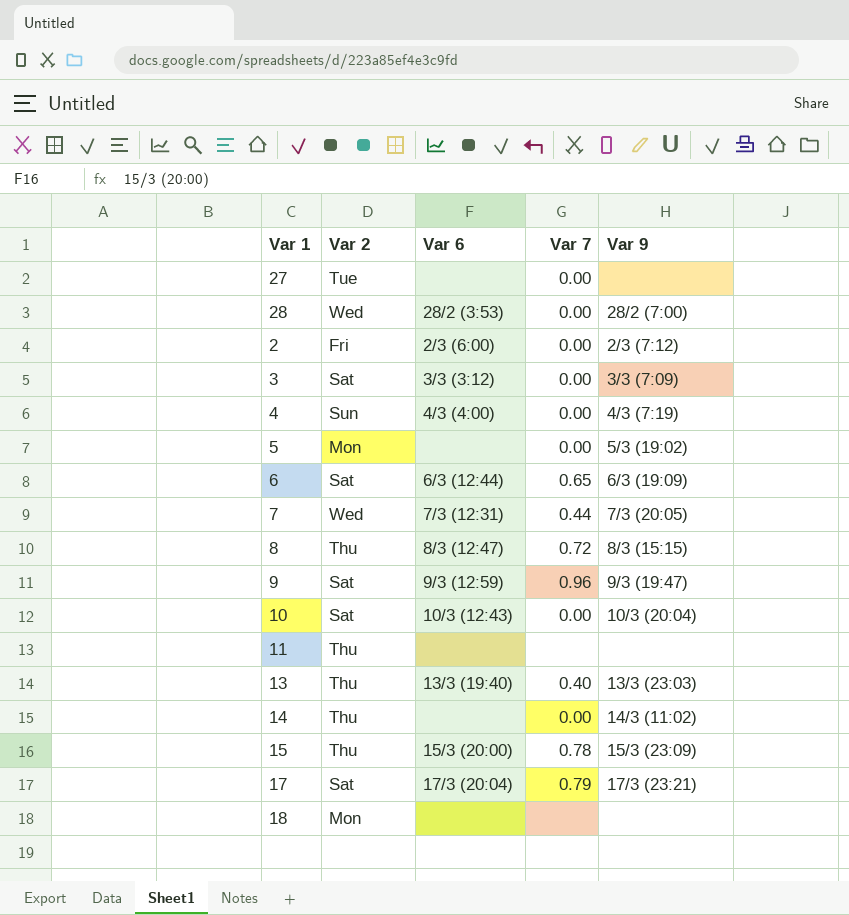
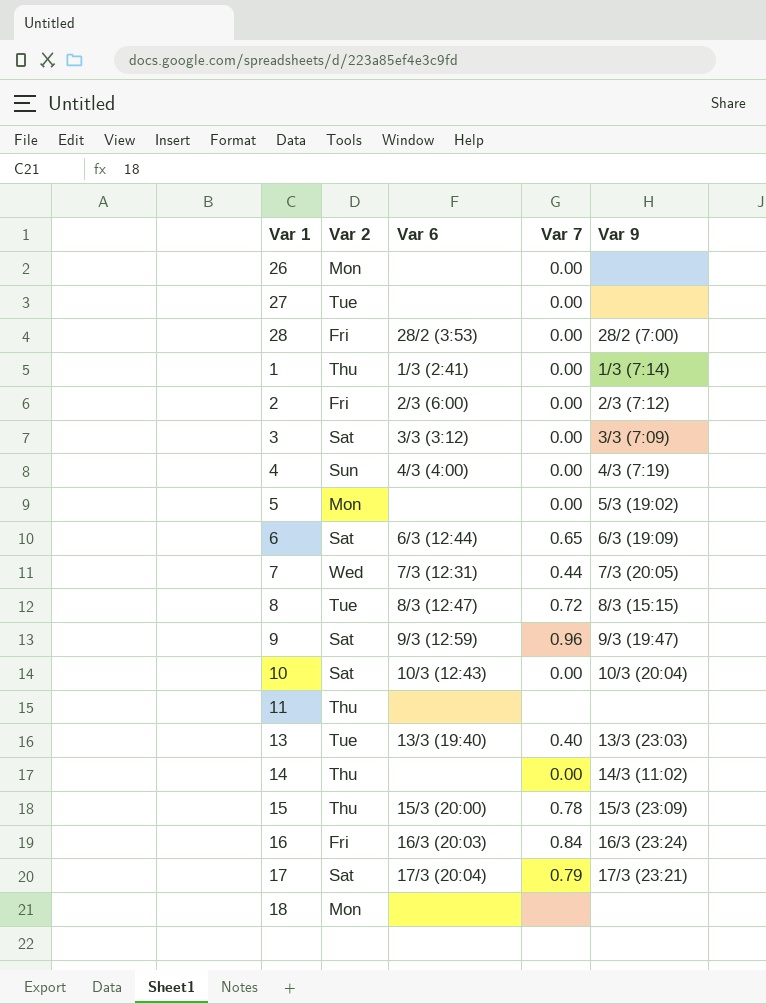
row 26: none -> Mon | none | 0.00 | none
28 | Var 2: Wed -> Fri
row 1: none -> Thu | 1/3 (2:41) | 0.00 | 1/3 (7:14)
8 | Var 2: Thu -> Tue
13 | Var 2: Thu -> Tue
row 16: none -> Fri | 16/3 (20:03) | 0.84 | 16/3 (23:24)

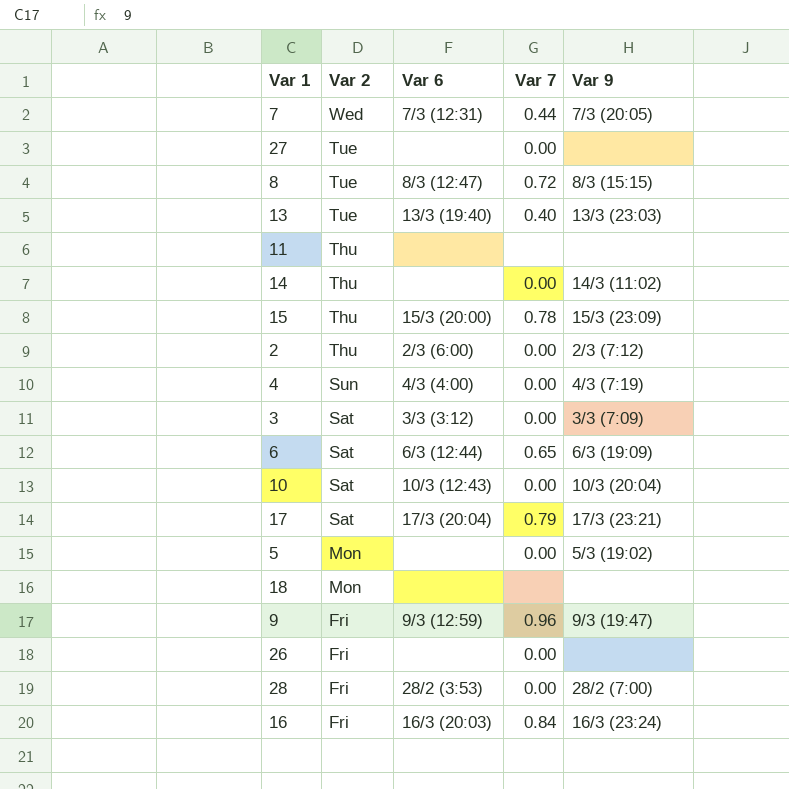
row order: none -> Var 2 descending
row 1: Thu | 1/3 (2:41) | 0.00 | 1/3 (7:14) -> none
2 | Var 2: Fri -> Thu
9 | Var 2: Sat -> Fri
26 | Var 2: Mon -> Fri

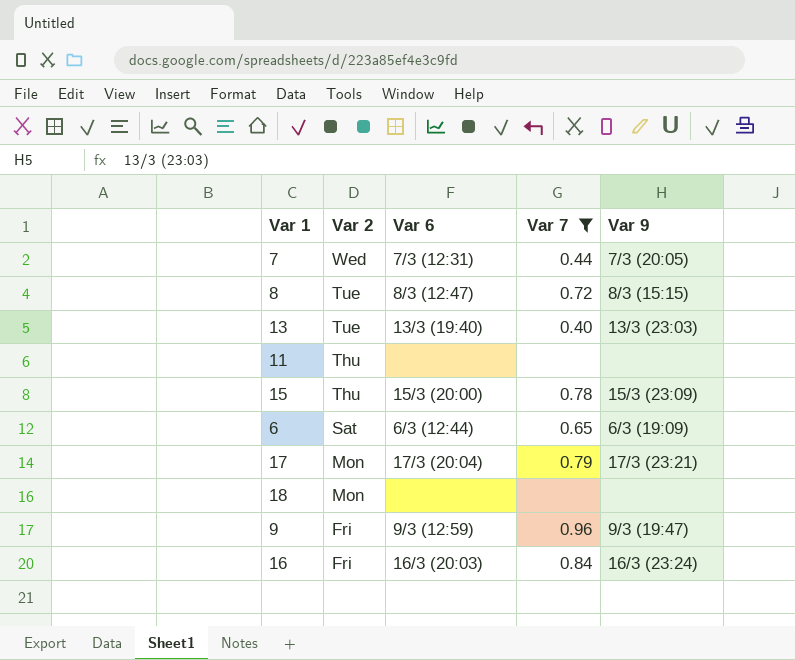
filter: none -> Var 7 != 0.00
17 | Var 2: Sat -> Mon

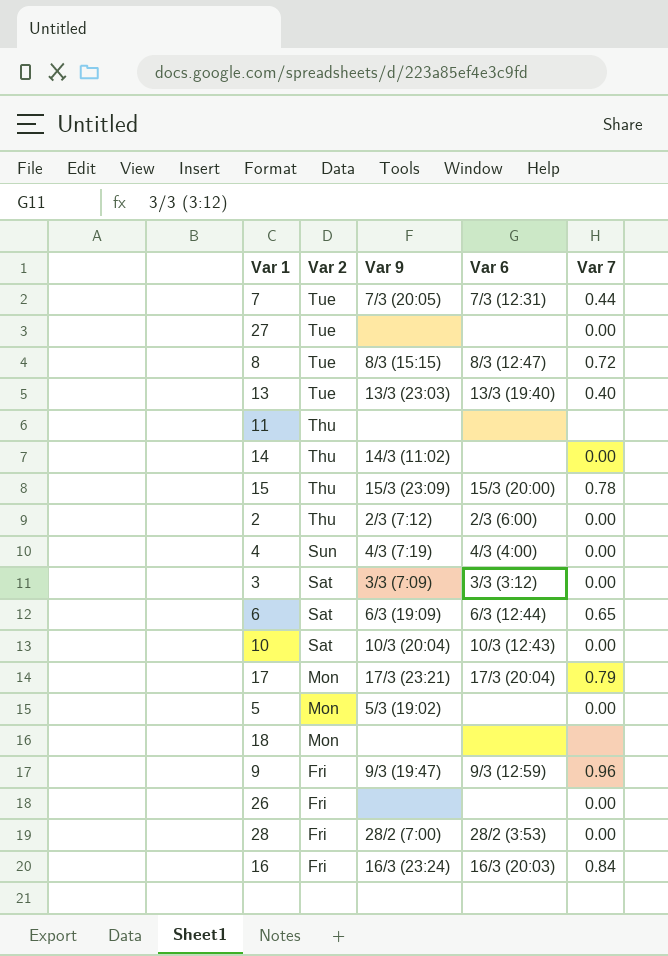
filter: Var 7 != 0.00 -> none
column Var 9 | position: 5 -> 3
7 | Var 2: Wed -> Tue

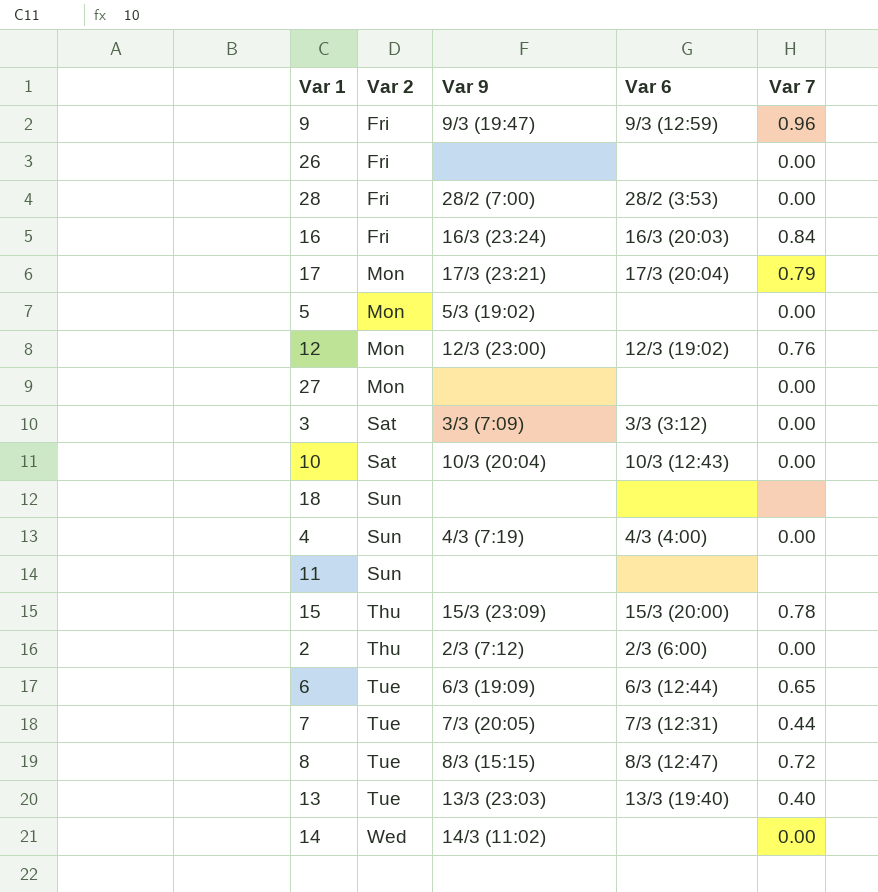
row order: Var 2 descending -> Var 2 ascending
row 12: none -> Mon | 12/3 (23:00) | 12/3 (19:02) | 0.76
27 | Var 2: Tue -> Mon
18 | Var 2: Mon -> Sun
11 | Var 2: Thu -> Sun
6 | Var 2: Sat -> Tue
14 | Var 2: Thu -> Wed

